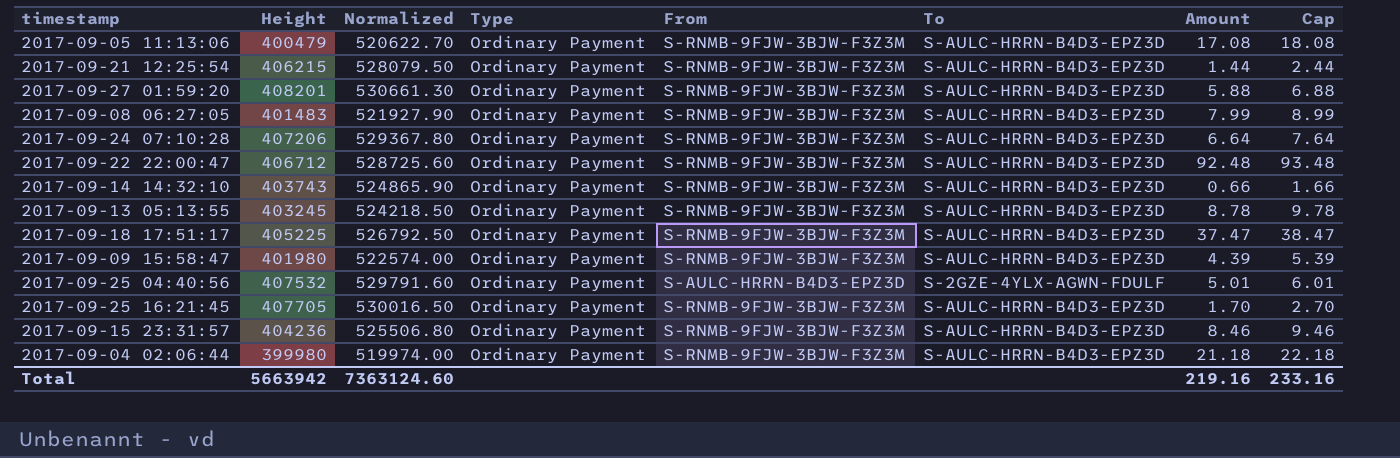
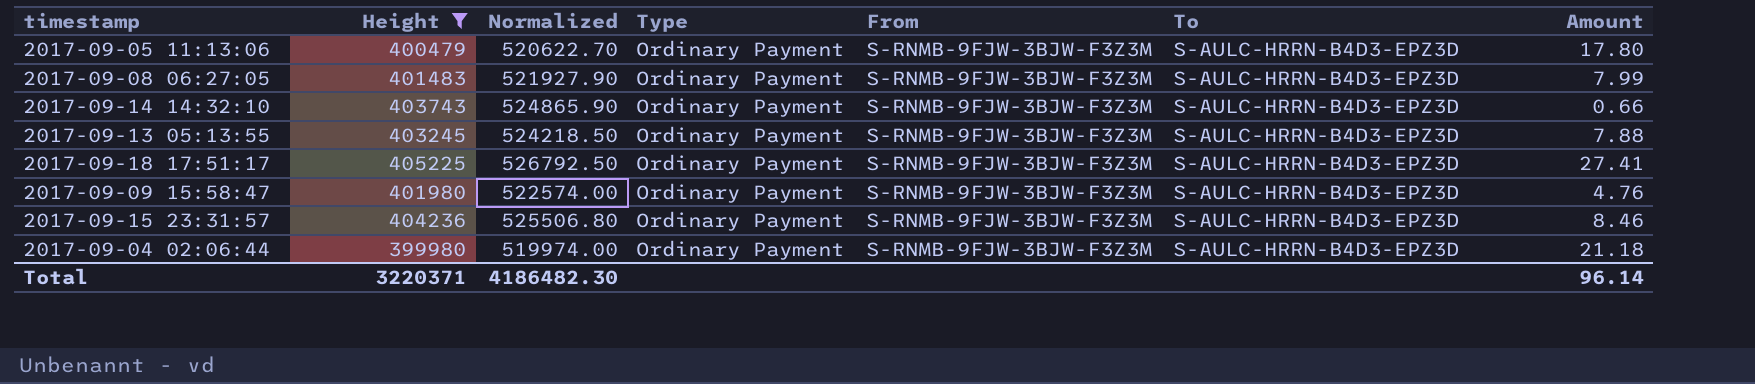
filter: none -> Height <= 405225
column Cap | formula: [Amount] + 1 -> none
2017-09-05 11:13:06 | Amount: 17.08 -> 17.80
2017-09-13 05:13:55 | Amount: 8.78 -> 7.88
2017-09-18 17:51:17 | Amount: 37.47 -> 27.41
2017-09-09 15:58:47 | Amount: 4.39 -> 4.76
Total | Height: 5663942 -> 3220371
Total | Normalized: 7363124.60 -> 4186482.30
Total | Amount: 219.16 -> 96.14

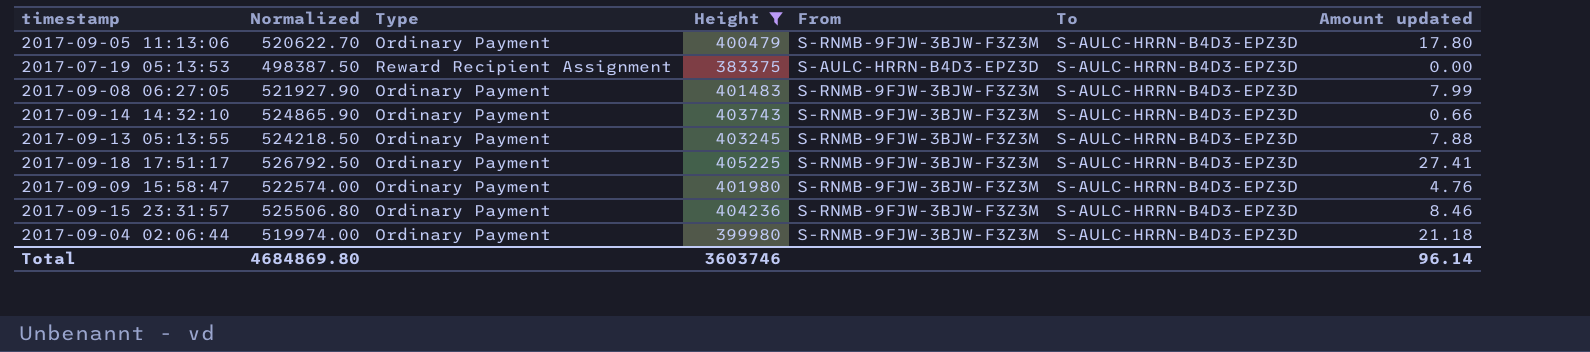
column Height | position: 2 -> 4
column name: Amount -> Amount updated
row 2017-07-19 05:13:53: none -> 498387.50 | Reward Recipient Assignment | 383375 | S-AULC-HRRN-B4D3-EPZ3D | S-AULC-HRRN-B4D3-EPZ3D | 0.00
Total | Normalized: 4186482.30 -> 4684869.80
Total | Height: 3220371 -> 3603746

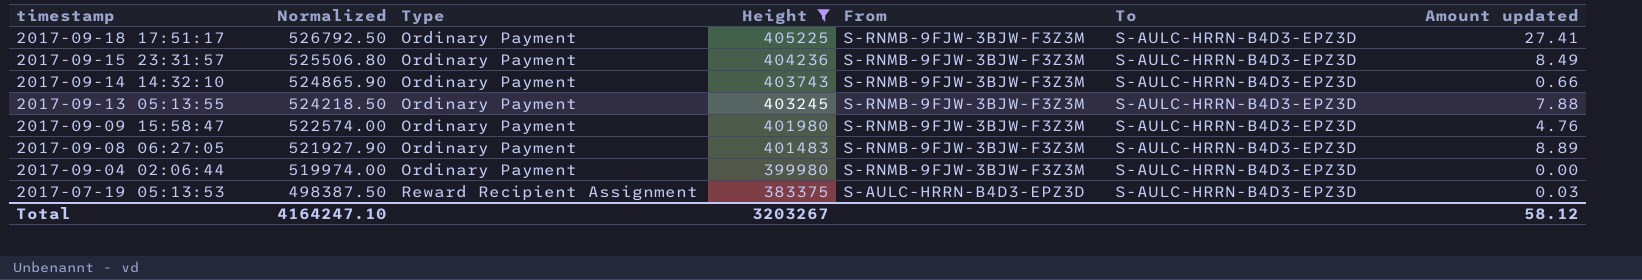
row order: none -> timestamp descending
row 2017-09-05 11:13:06: 520622.70 | Ordinary Payment | 400479 | S-RNMB-9FJW-3BJW-F3Z3M | S-AULC-HRRN-B4D3-EPZ3D | 17.80 -> none
2017-09-15 23:31:57 | Amount updated: 8.46 -> 8.49
2017-09-08 06:27:05 | Amount updated: 7.99 -> 8.89
2017-09-04 02:06:44 | Amount updated: 21.18 -> 0.00
2017-07-19 05:13:53 | Amount updated: 0.00 -> 0.03
Total | Normalized: 4684869.80 -> 4164247.10
Total | Height: 3603746 -> 3203267
Total | Amount updated: 96.14 -> 58.12

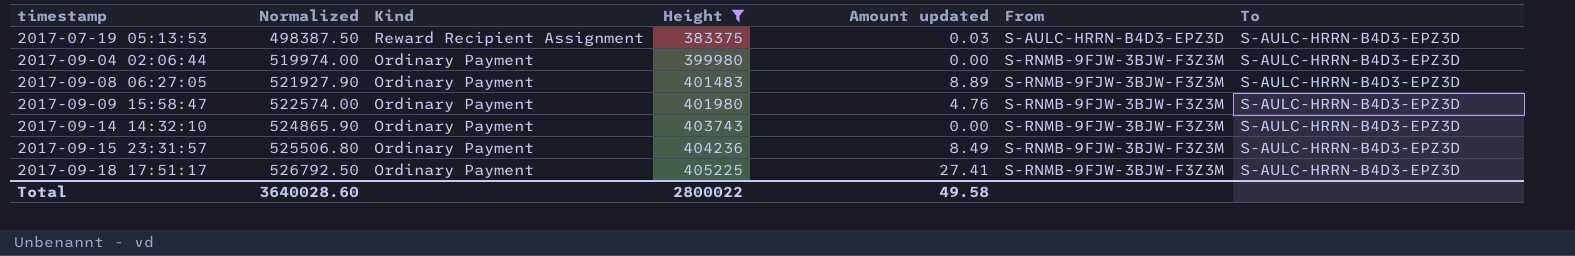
row order: timestamp descending -> timestamp ascending
column name: Type -> Kind
column Amount updated | position: 7 -> 5
row 2017-09-13 05:13:55: 524218.50 | Ordinary Payment | 403245 | S-RNMB-9FJW-3BJW-F3Z3M | S-AULC-HRRN-B4D3-EPZ3D | 7.88 -> none
2017-09-14 14:32:10 | Amount updated: 0.66 -> 0.00
Total | Normalized: 4164247.10 -> 3640028.60
Total | Height: 3203267 -> 2800022
Total | Amount updated: 58.12 -> 49.58

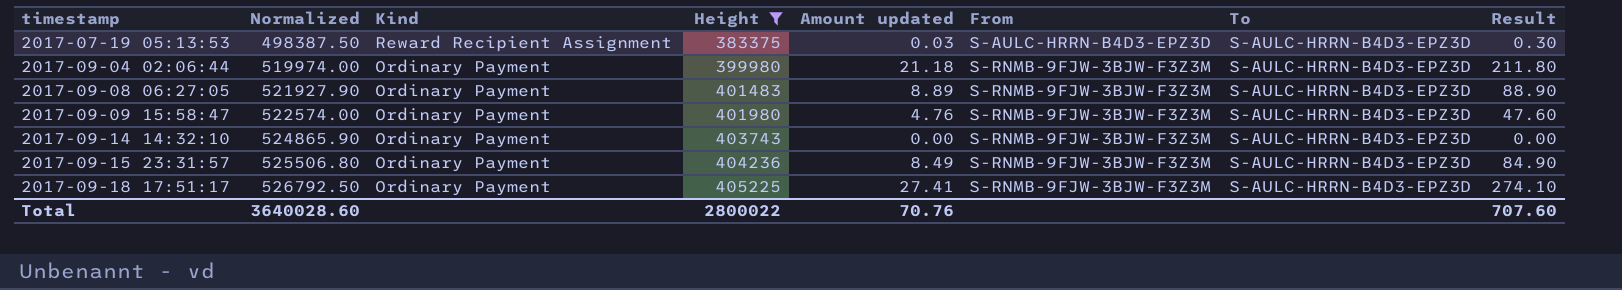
column Result | formula: none -> [Amount updated] * 10
2017-09-04 02:06:44 | Amount updated: 0.00 -> 21.18
Total | Amount updated: 49.58 -> 70.76

